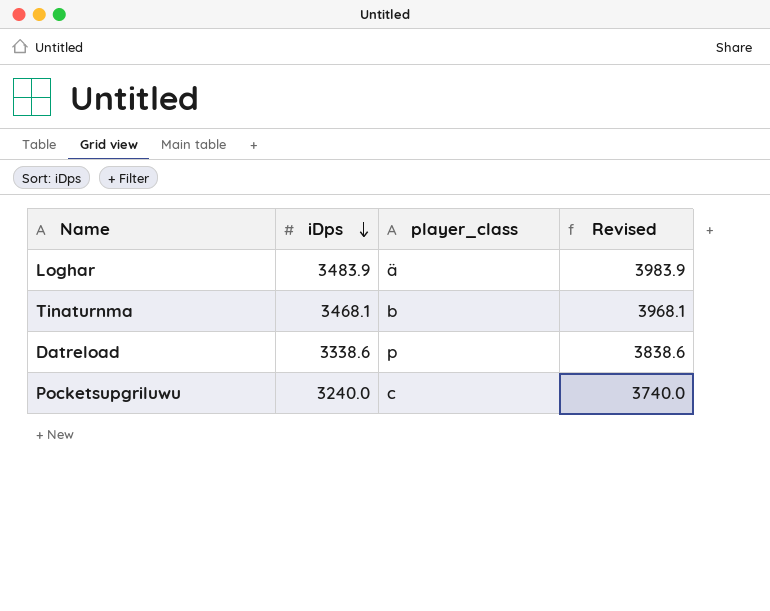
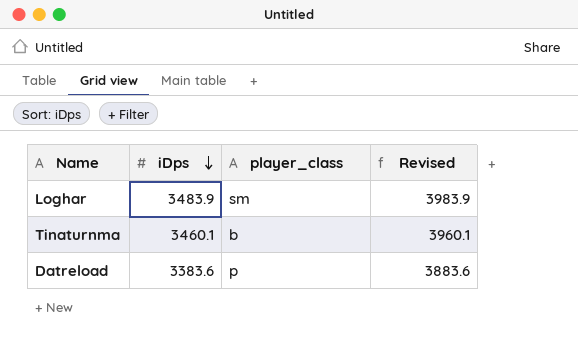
row Pocketsupgriluwu: 3240.0 | c | 3740.0 -> none
Loghar | player_class: ä -> sm
Tinaturnma | iDps: 3468.1 -> 3460.1
Tinaturnma | Revised: 3968.1 -> 3960.1
Datreload | iDps: 3338.6 -> 3383.6
Datreload | Revised: 3838.6 -> 3883.6

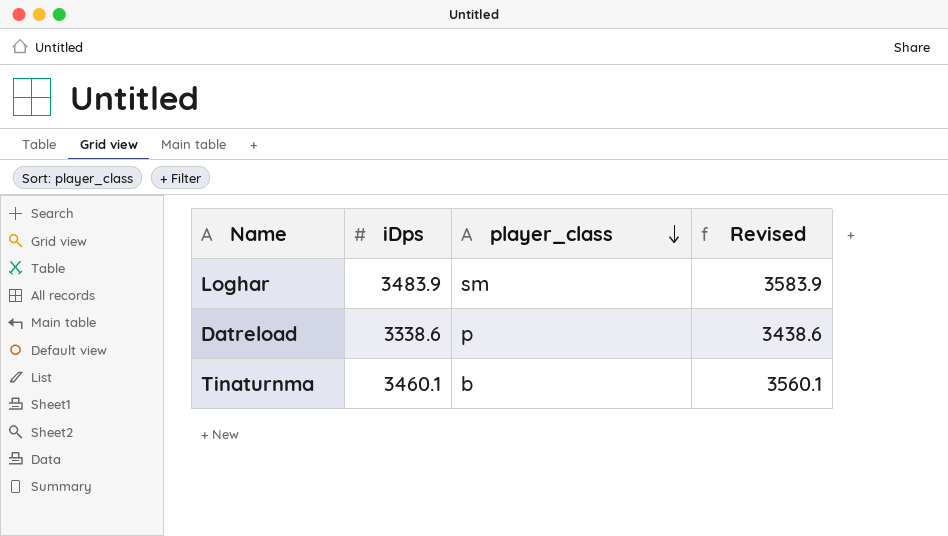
row order: iDps descending -> player_class descending
column Revised | formula: [iDps] + 500 -> [iDps] + 100
Datreload | iDps: 3383.6 -> 3338.6

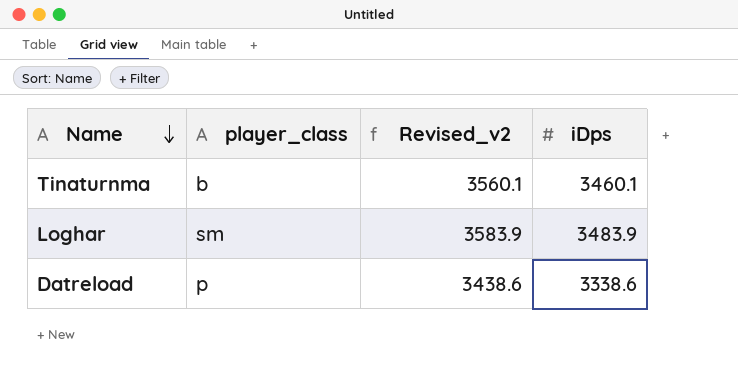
row order: player_class descending -> Name descending
column name: Revised -> Revised_v2
column iDps | position: 2 -> 4

